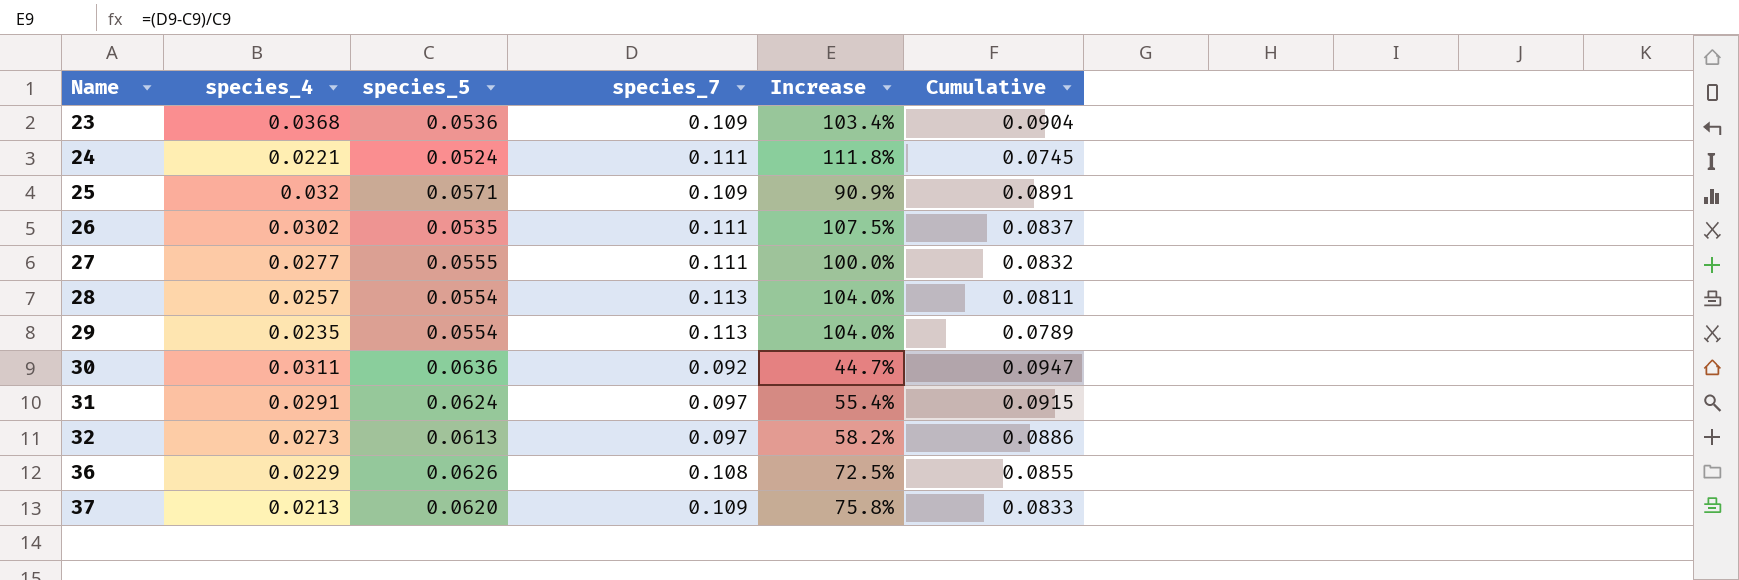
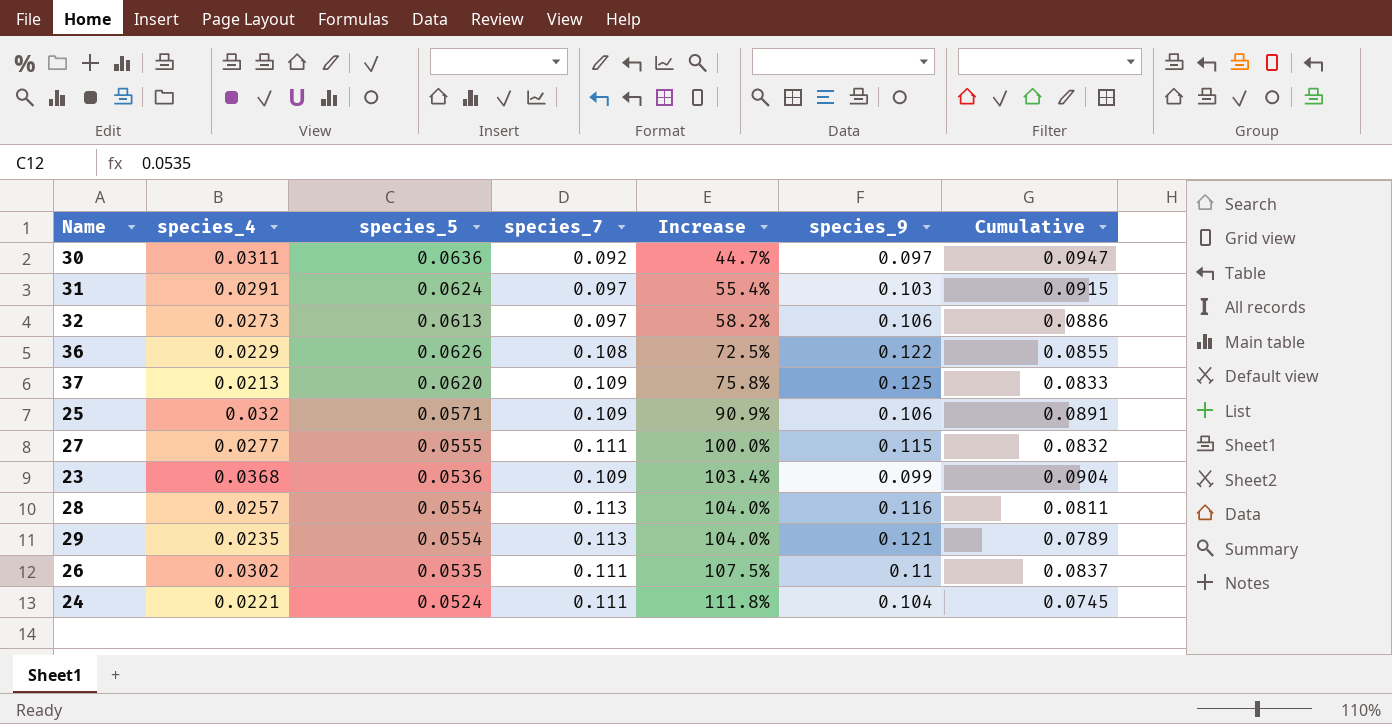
row order: Name ascending -> Increase ascending
column species_9 | position: none -> 6

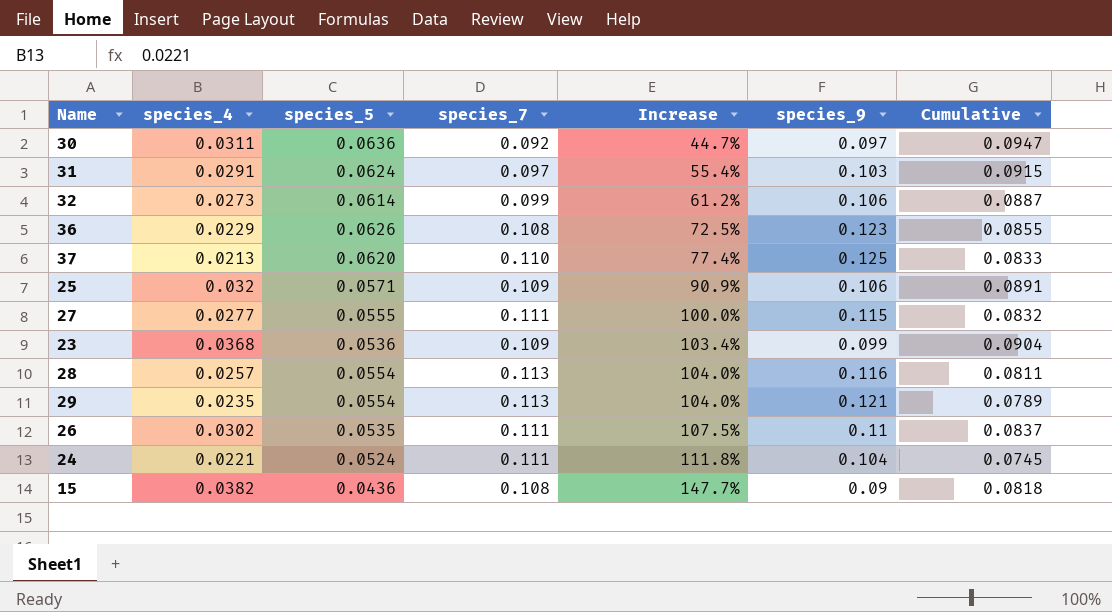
32 | species_5: 0.0613 -> 0.0614
32 | species_7: 0.097 -> 0.099
32 | Increase: 58.2% -> 61.2%
32 | Cumulative: 0.0886 -> 0.0887
36 | species_9: 0.122 -> 0.123
37 | species_7: 0.109 -> 0.110
37 | Increase: 75.8% -> 77.4%
row 15: none -> 0.0382 | 0.0436 | 0.108 | 147.7% | 0.09 | 0.0818

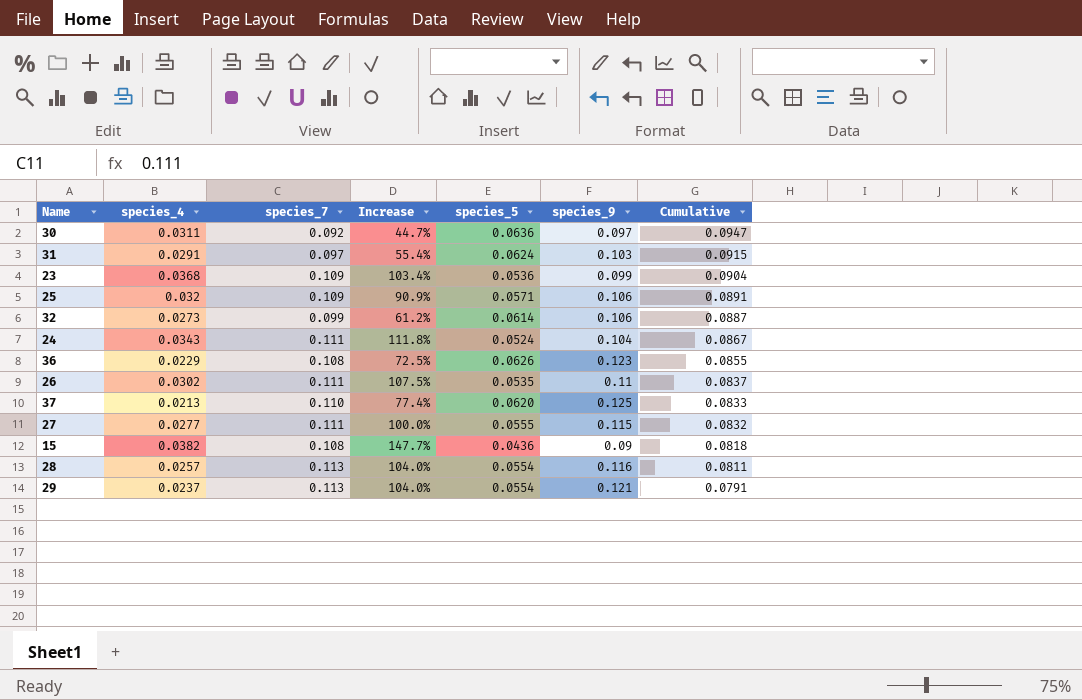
row order: Increase ascending -> Cumulative descending
column species_5 | position: 3 -> 5
24 | species_4: 0.0221 -> 0.0343
24 | Cumulative: 0.0745 -> 0.0867
29 | species_4: 0.0235 -> 0.0237
29 | Cumulative: 0.0789 -> 0.0791

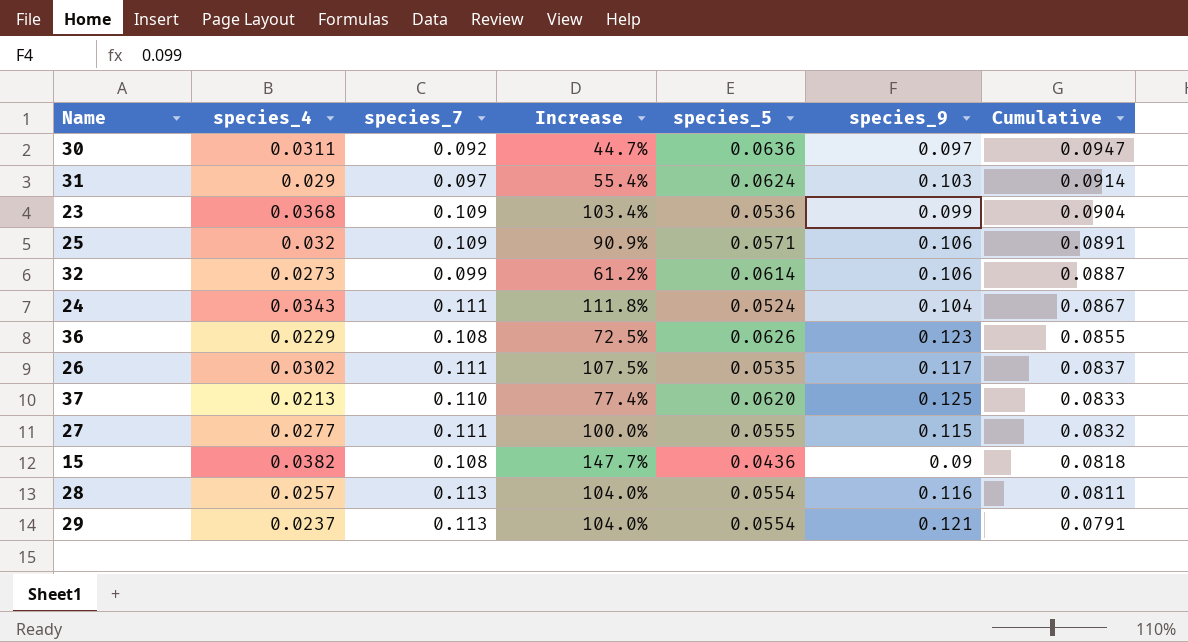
31 | species_4: 0.0291 -> 0.029
31 | Cumulative: 0.0915 -> 0.0914
26 | species_9: 0.11 -> 0.117

